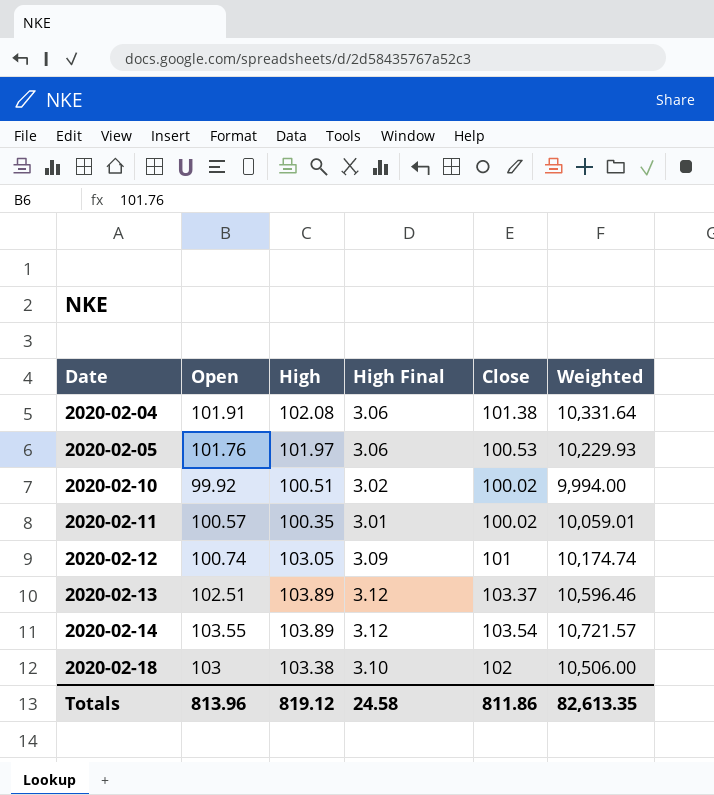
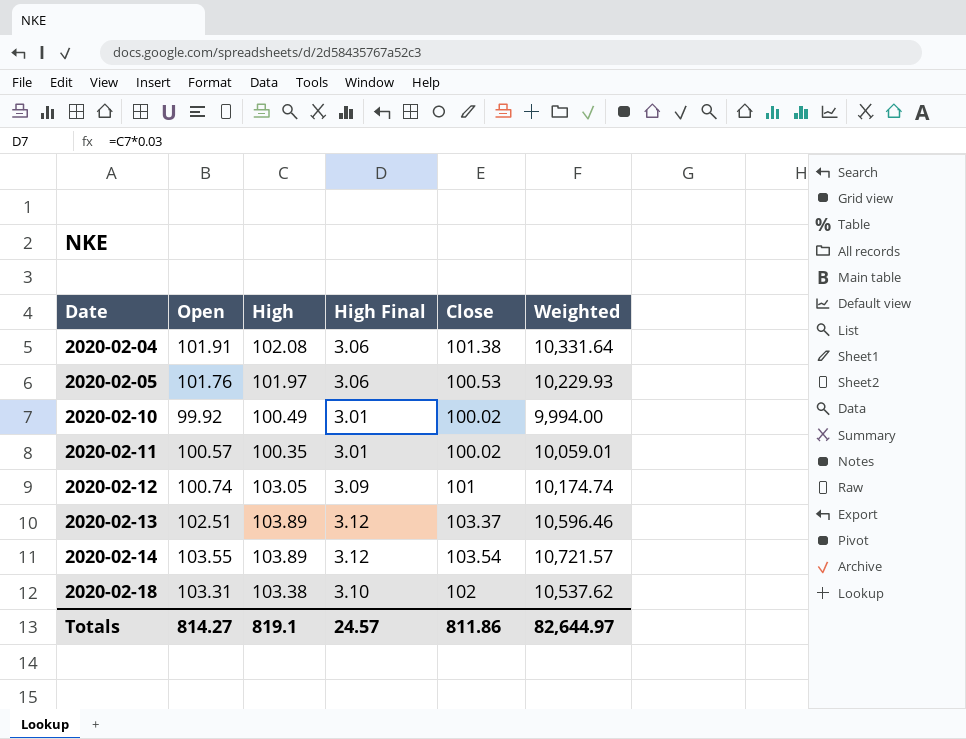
2020-02-10 | High: 100.51 -> 100.49
2020-02-10 | High Final: 3.02 -> 3.01
2020-02-18 | Open: 103 -> 103.31
2020-02-18 | Weighted: 10,506.00 -> 10,537.62
Totals | Open: 813.96 -> 814.27
Totals | High: 819.12 -> 819.1
Totals | High Final: 24.58 -> 24.57
Totals | Weighted: 82,613.35 -> 82,644.97

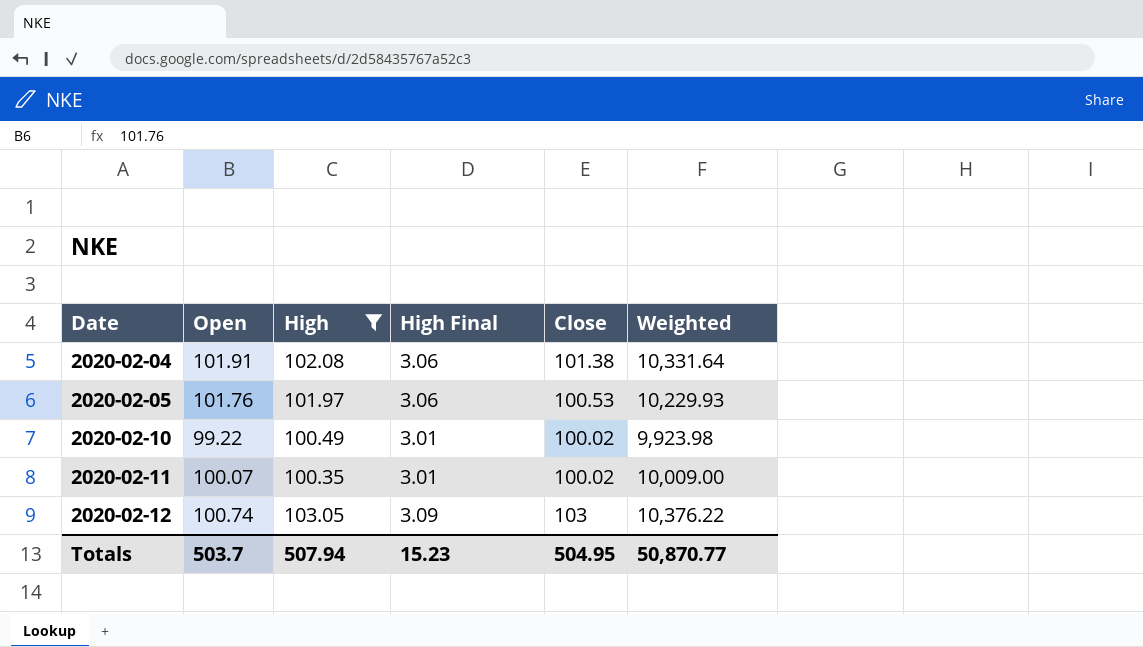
filter: none -> High <= 103.05
2020-02-10 | Open: 99.92 -> 99.22
2020-02-10 | Weighted: 9,994.00 -> 9,923.98
2020-02-11 | Open: 100.57 -> 100.07
2020-02-11 | Weighted: 10,059.01 -> 10,009.00
2020-02-12 | Close: 101 -> 103
2020-02-12 | Weighted: 10,174.74 -> 10,376.22
Totals | Open: 814.27 -> 503.7
Totals | High: 819.1 -> 507.94
Totals | High Final: 24.57 -> 15.23
Totals | Close: 811.86 -> 504.95
Totals | Weighted: 82,644.97 -> 50,870.77

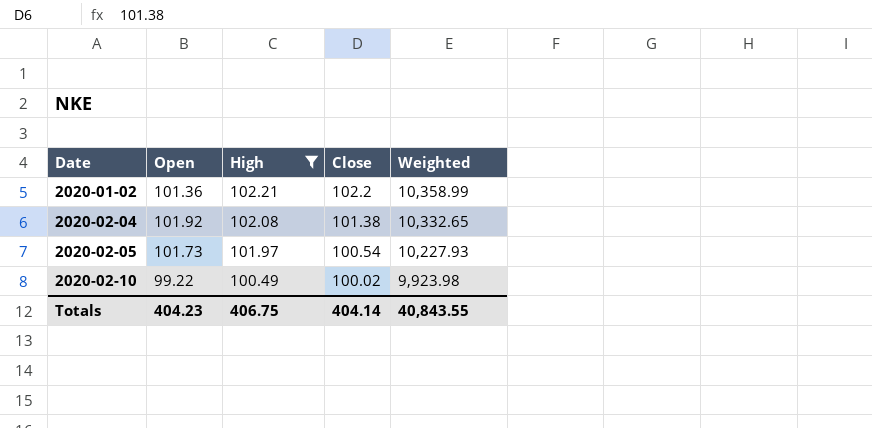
column High Final | formula: [High] * 0.03 -> none
row 2020-02-11: 100.07 | 100.35 | 3.01 | 100.02 | 10,009.00 -> none
row 2020-02-12: 100.74 | 103.05 | 3.09 | 103 | 10,376.22 -> none
row 2020-01-02: none -> 101.36 | 102.21 | 102.2 | 10,358.99
2020-02-04 | Open: 101.91 -> 101.92
2020-02-04 | Weighted: 10,331.64 -> 10,332.65
2020-02-05 | Open: 101.76 -> 101.73
2020-02-05 | Close: 100.53 -> 100.54
2020-02-05 | Weighted: 10,229.93 -> 10,227.93
Totals | Open: 503.7 -> 404.23
Totals | High: 507.94 -> 406.75
Totals | Close: 504.95 -> 404.14
Totals | Weighted: 50,870.77 -> 40,843.55

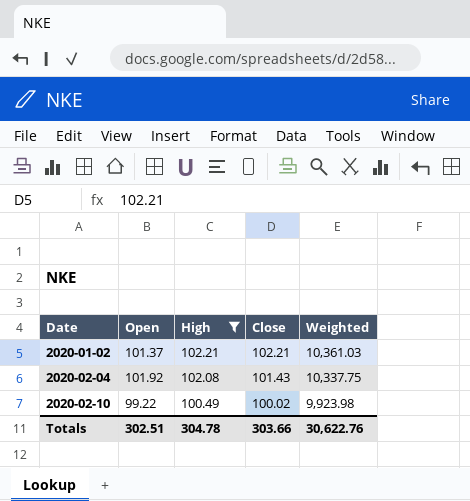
row 2020-02-05: 101.73 | 101.97 | 100.54 | 10,227.93 -> none
2020-01-02 | Open: 101.36 -> 101.37
2020-01-02 | Close: 102.2 -> 102.21
2020-01-02 | Weighted: 10,358.99 -> 10,361.03
2020-02-04 | Close: 101.38 -> 101.43
2020-02-04 | Weighted: 10,332.65 -> 10,337.75
Totals | Open: 404.23 -> 302.51
Totals | High: 406.75 -> 304.78
Totals | Close: 404.14 -> 303.66
Totals | Weighted: 40,843.55 -> 30,622.76

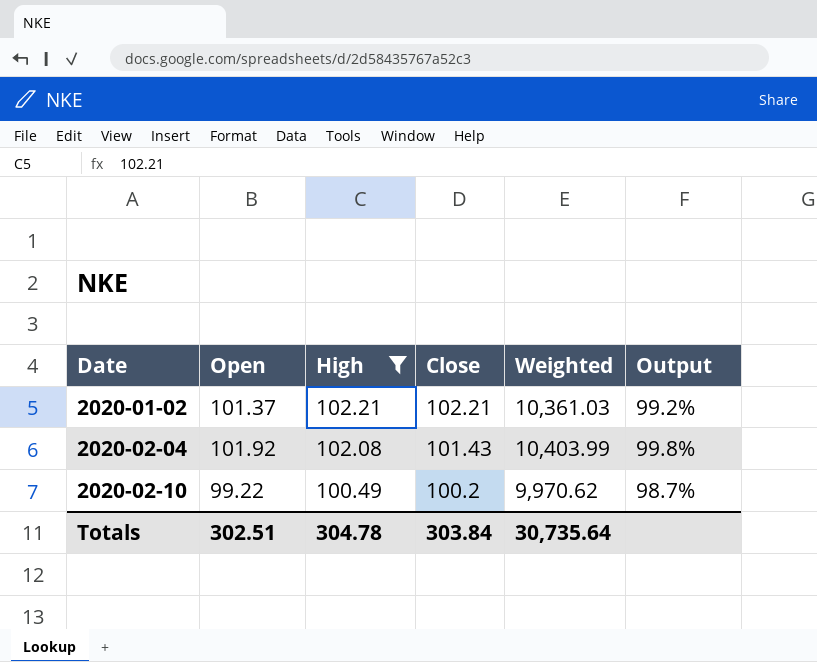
column Weighted | formula: [Open] * [Close] -> [Open] * [High]
column Output | formula: none -> [Open] / [High]
2020-02-10 | Close: 100.02 -> 100.2
Totals | Close: 303.66 -> 303.84
Totals | Weighted: 30,622.76 -> 30,735.64

